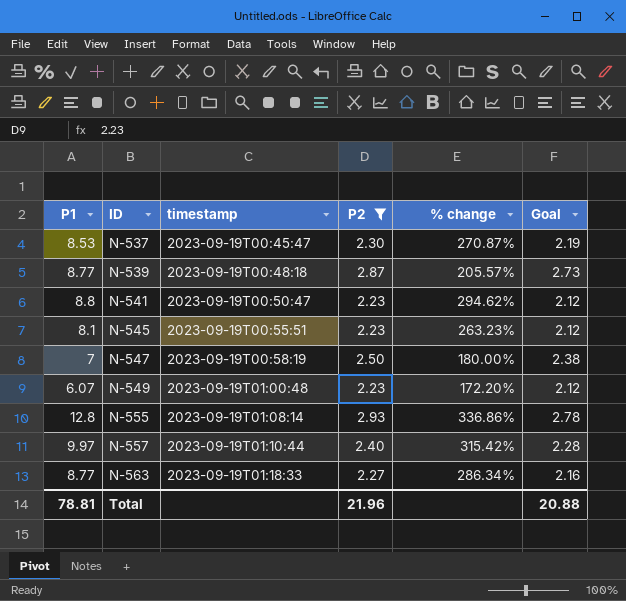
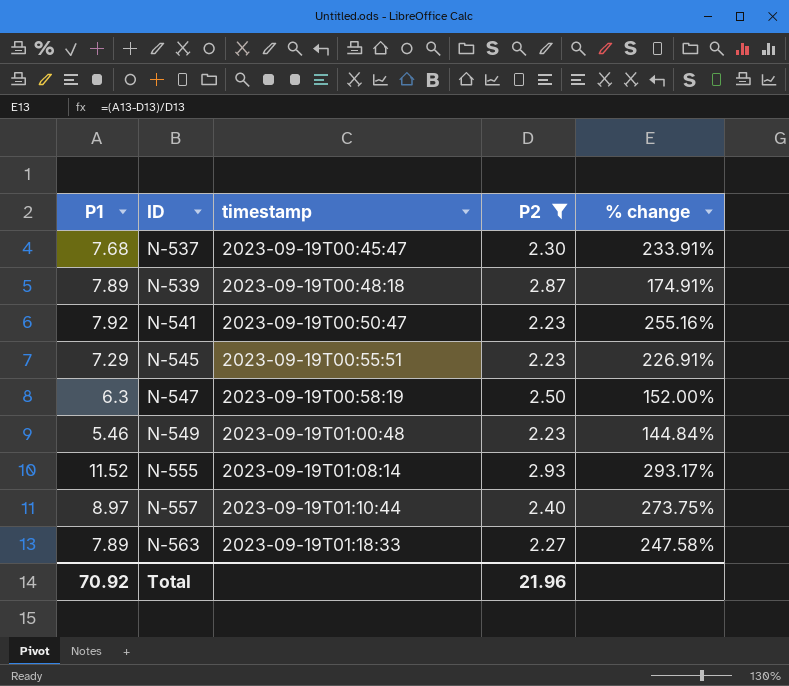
column Goal | formula: [P2] * 0.95 -> none
N-537 | P1: 8.53 -> 7.68
N-537 | % change: 270.87% -> 233.91%
N-539 | P1: 8.77 -> 7.89
N-539 | % change: 205.57% -> 174.91%
N-541 | P1: 8.8 -> 7.92
N-541 | % change: 294.62% -> 255.16%
N-545 | P1: 8.1 -> 7.29
N-545 | % change: 263.23% -> 226.91%
N-547 | P1: 7 -> 6.3
N-547 | % change: 180.00% -> 152.00%
N-549 | P1: 6.07 -> 5.46
N-549 | % change: 172.20% -> 144.84%
N-555 | P1: 12.8 -> 11.52
N-555 | % change: 336.86% -> 293.17%
N-557 | P1: 9.97 -> 8.97
N-557 | % change: 315.42% -> 273.75%
N-563 | P1: 8.77 -> 7.89
N-563 | % change: 286.34% -> 247.58%
Total | P1: 78.81 -> 70.92

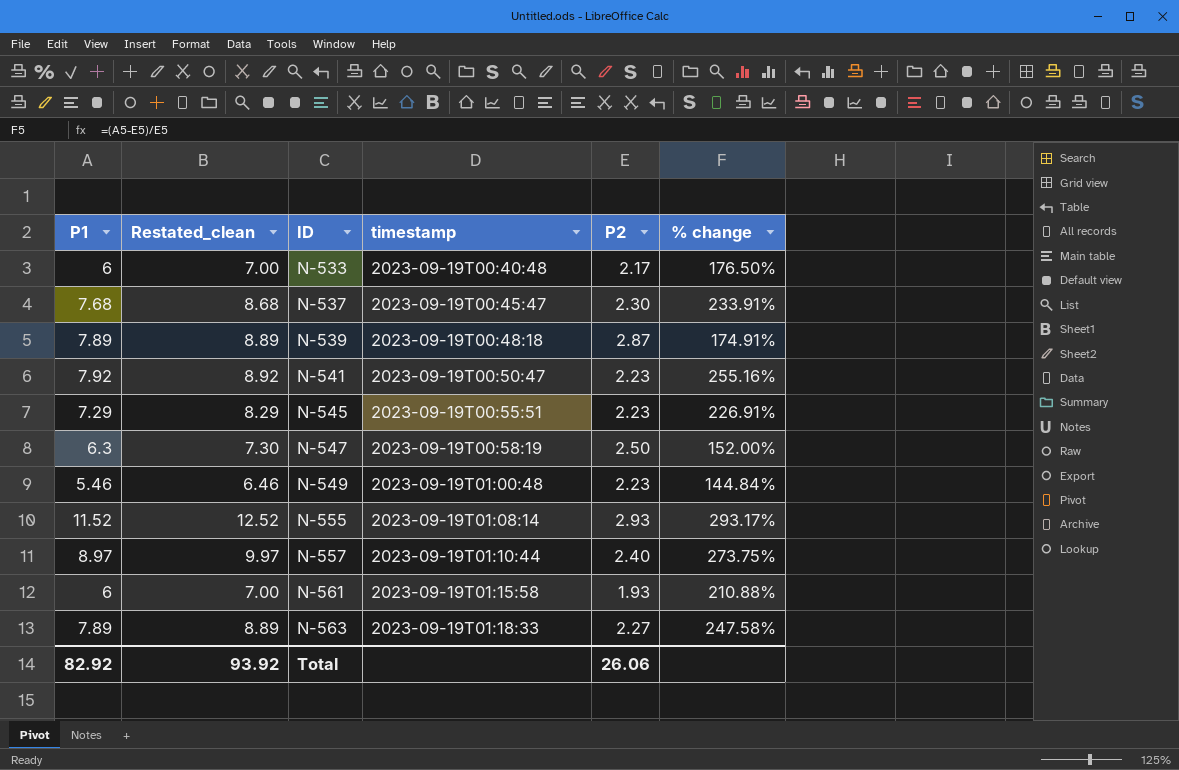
filter: P2 >= 2.23 -> none
column Restated_clean | formula: none -> [P1] + 1
Total | P1: 70.92 -> 82.92
Total | P2: 21.96 -> 26.06

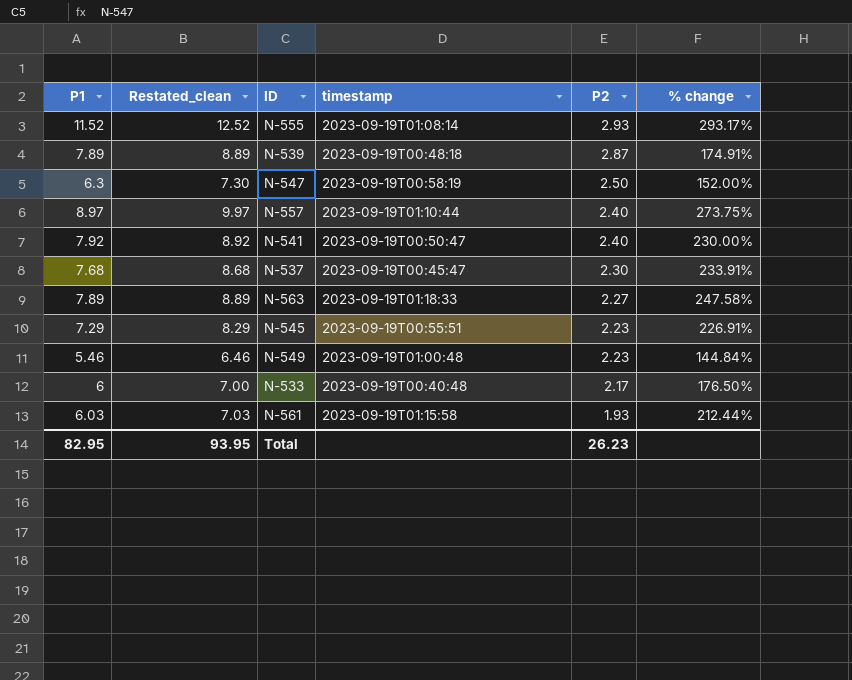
row order: ID ascending -> P2 descending
N-541 | P2: 2.23 -> 2.40
N-541 | % change: 255.16% -> 230.00%
N-561 | P1: 6 -> 6.03
N-561 | Restated_clean: 7.00 -> 7.03
N-561 | % change: 210.88% -> 212.44%
Total | P1: 82.92 -> 82.95
Total | Restated_clean: 93.92 -> 93.95
Total | P2: 26.06 -> 26.23

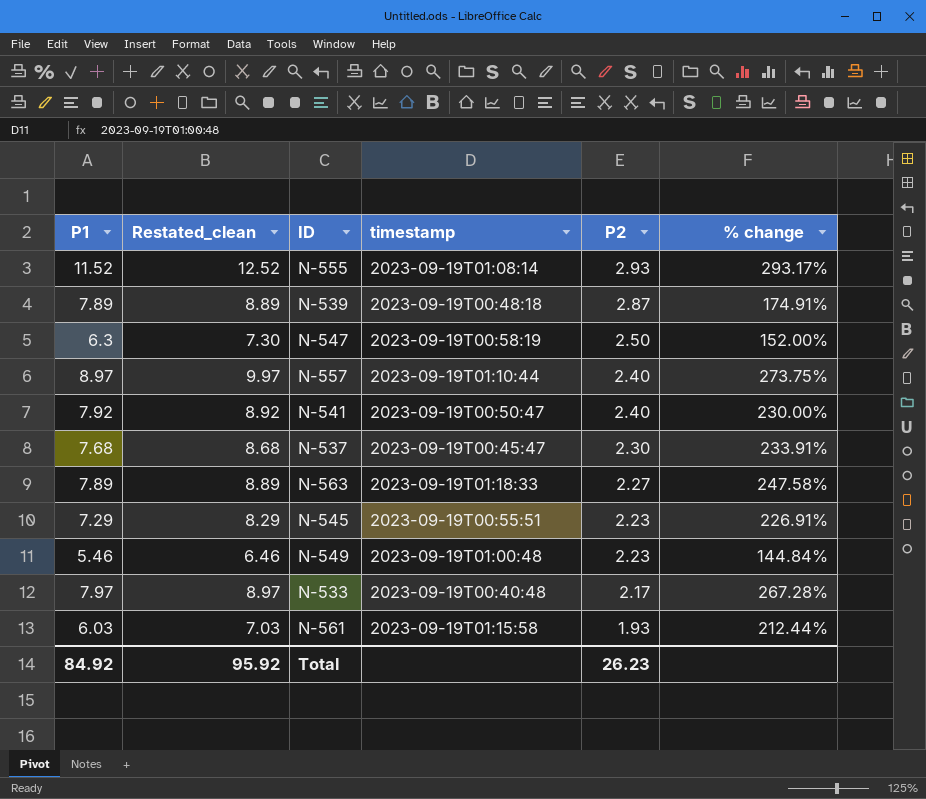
N-533 | P1: 6 -> 7.97
N-533 | Restated_clean: 7.00 -> 8.97
N-533 | % change: 176.50% -> 267.28%
Total | P1: 82.95 -> 84.92
Total | Restated_clean: 93.95 -> 95.92

